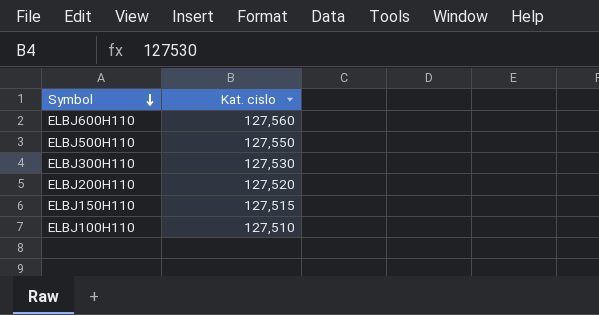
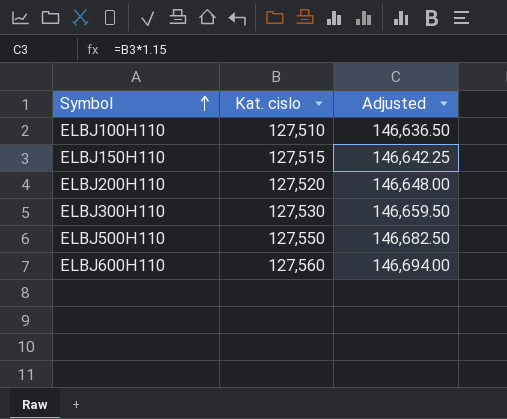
row order: Symbol descending -> Symbol ascending
column Adjusted | formula: none -> [Kat. cislo] * 1.15

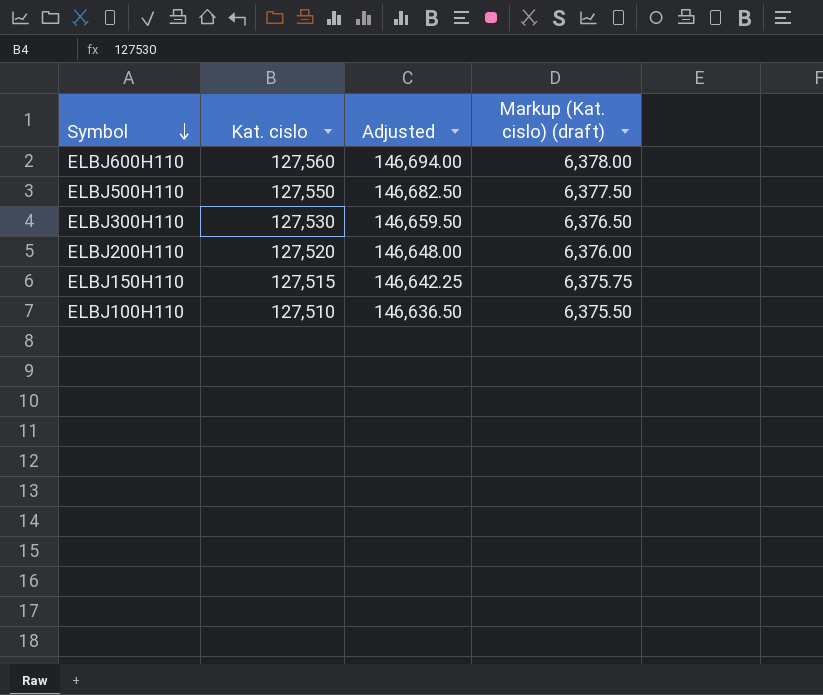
row order: Symbol ascending -> Symbol descending
column Markup (Kat. cislo) (draft) | formula: none -> [Kat. cislo] * 0.05

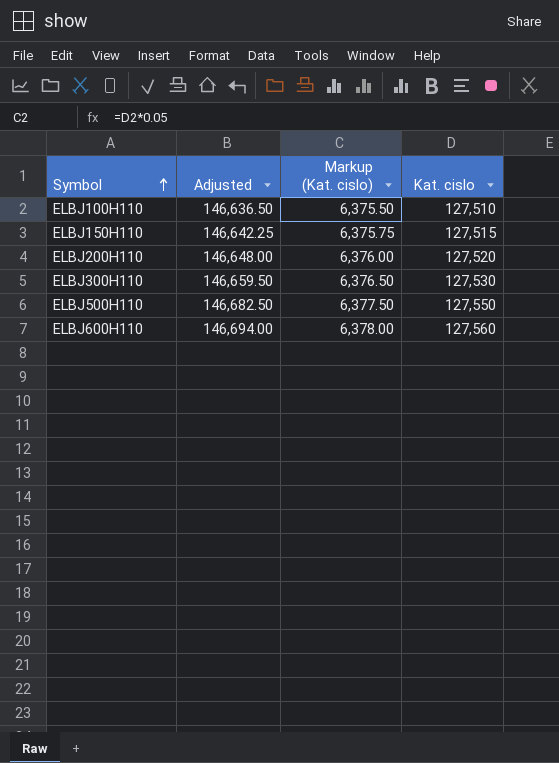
row order: Symbol descending -> Symbol ascending
column name: Markup (Kat. cislo) (draft) -> Markup (Kat. cislo)
column Kat. cislo | position: 2 -> 4

